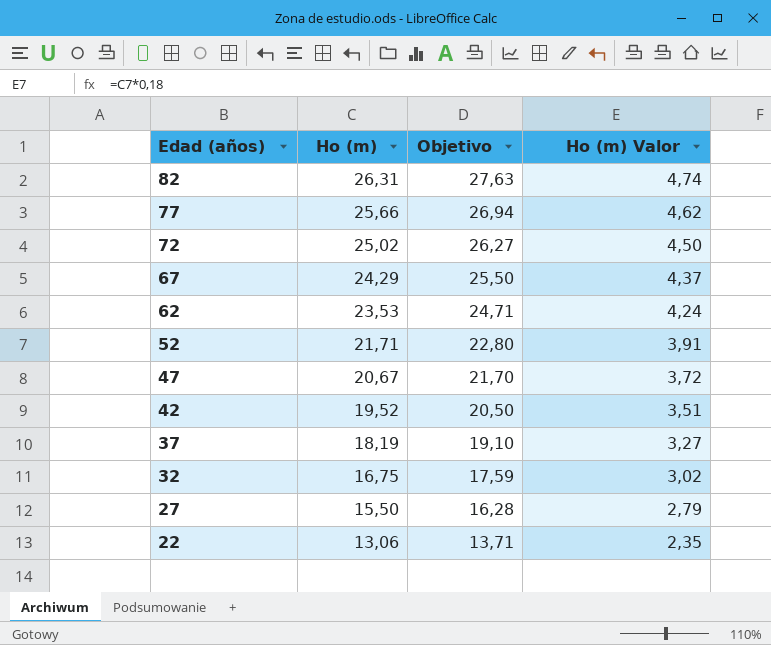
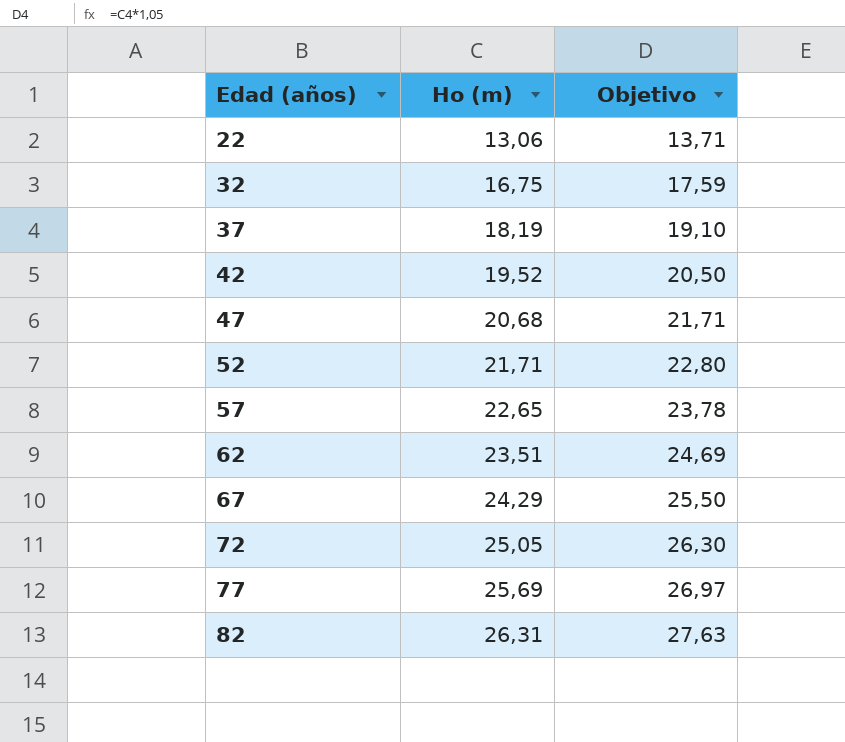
row order: Edad (años) descending -> Edad (años) ascending
column Ho (m) Valor | formula: [Ho (m)] * 0,18 -> none
row 27: 15,50 | 16,28 | 2,79 -> none
47 | Ho (m): 20,67 -> 20,68
47 | Objetivo: 21,70 -> 21,71
row 57: none -> 22,65 | 23,78
62 | Ho (m): 23,53 -> 23,51
62 | Objetivo: 24,71 -> 24,69
72 | Ho (m): 25,02 -> 25,05
72 | Objetivo: 26,27 -> 26,30
77 | Ho (m): 25,66 -> 25,69
77 | Objetivo: 26,94 -> 26,97

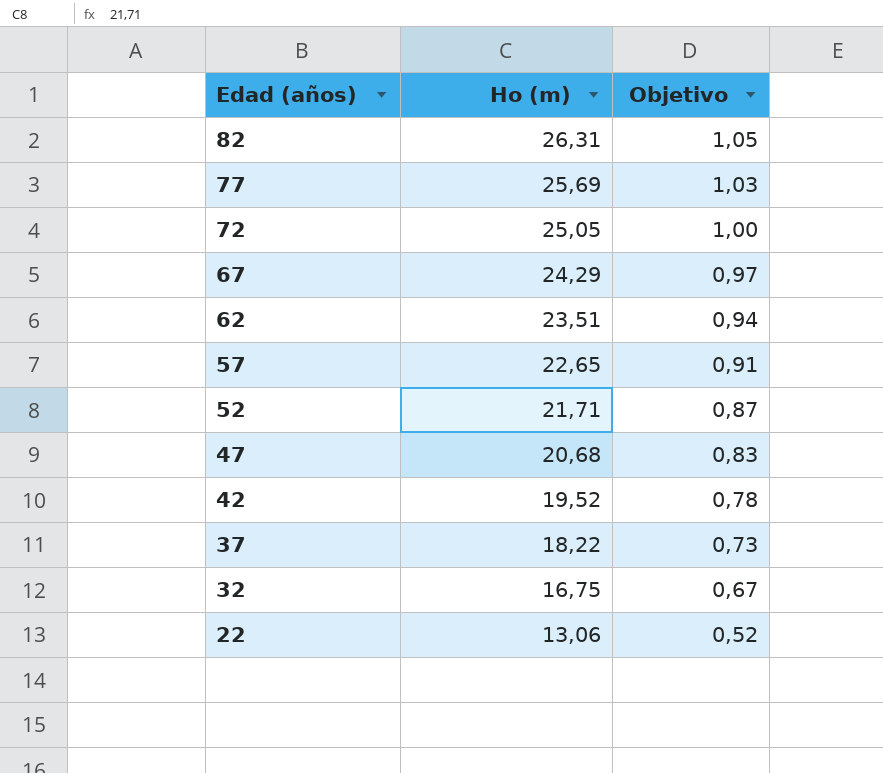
row order: Edad (años) ascending -> Edad (años) descending
column Objetivo | formula: [Ho (m)] * 1,05 -> [Ho (m)] * 0,04
37 | Ho (m): 18,19 -> 18,22

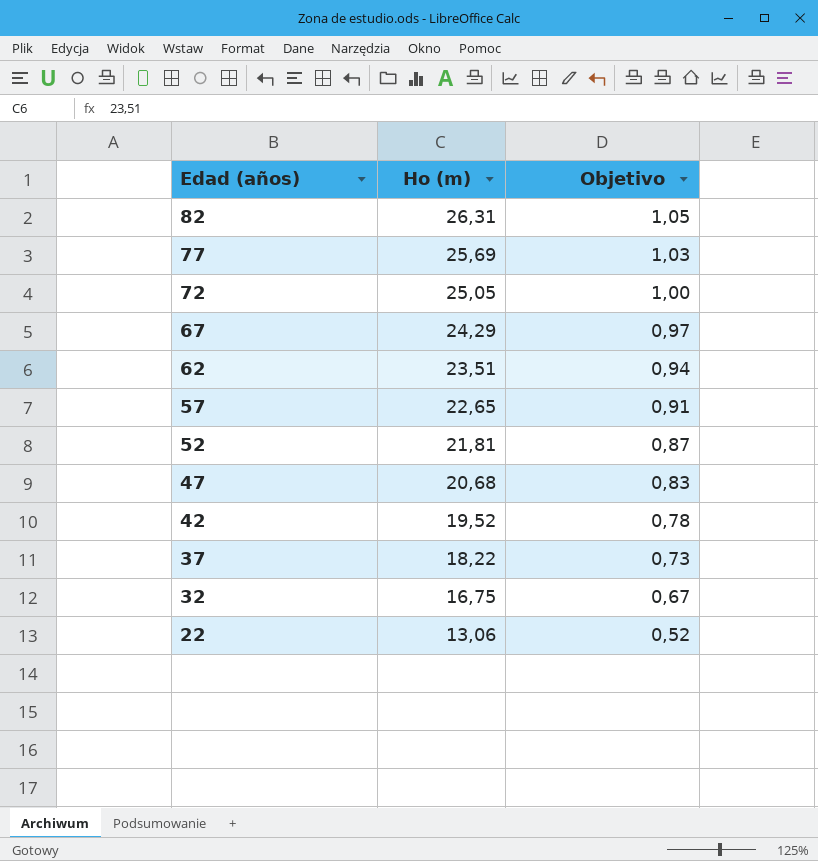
52 | Ho (m): 21,71 -> 21,81

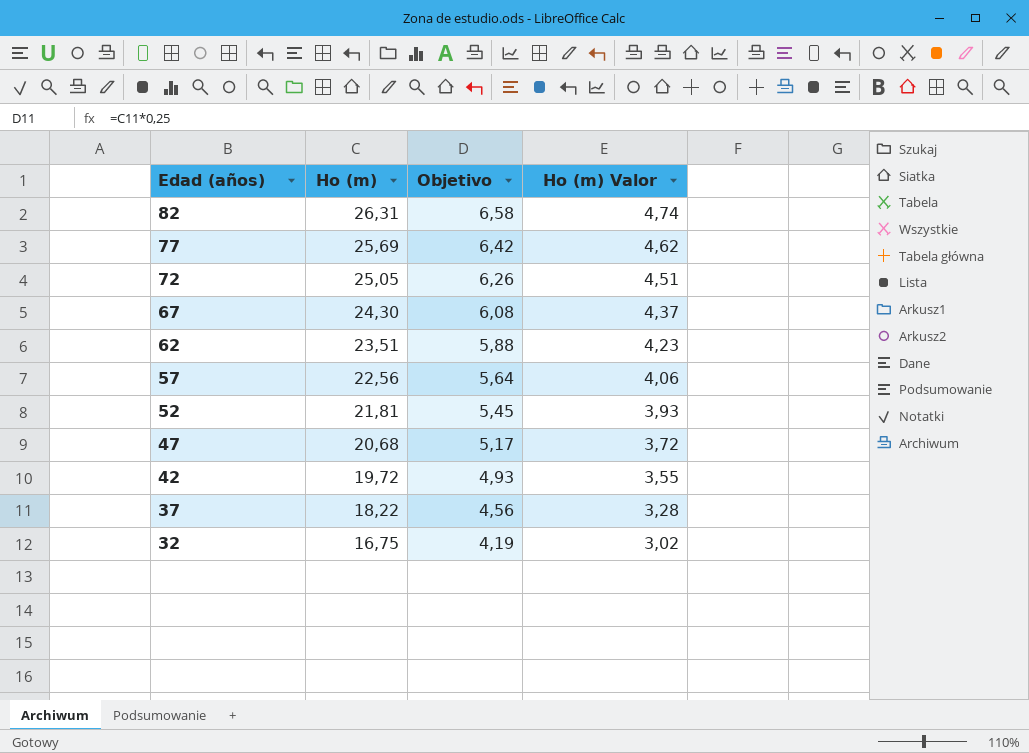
column Objetivo | formula: [Ho (m)] * 0,04 -> [Ho (m)] * 0,25
column Ho (m) Valor | formula: none -> [Ho (m)] * 0,18
row 22: 13,06 | 0,52 -> none
67 | Ho (m): 24,29 -> 24,30
57 | Ho (m): 22,65 -> 22,56
42 | Ho (m): 19,52 -> 19,72

